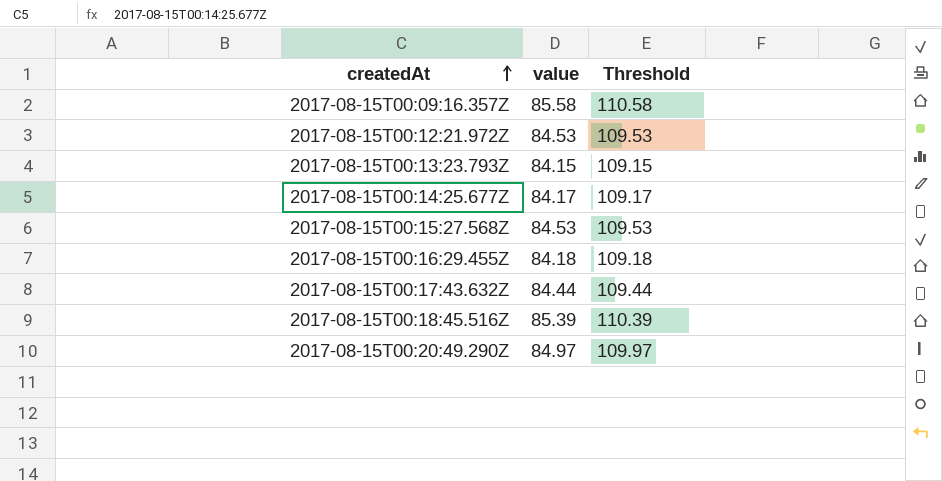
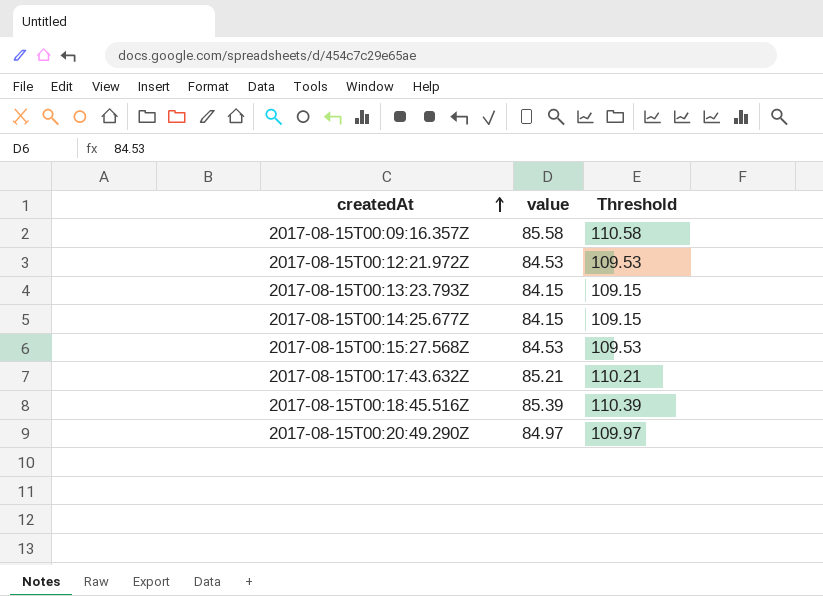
row 2017-08-15T00:16:29.455Z: 84.18 | 109.18 -> none
2017-08-15T00:14:25.677Z | value: 84.17 -> 84.15
2017-08-15T00:14:25.677Z | Threshold: 109.17 -> 109.15
2017-08-15T00:17:43.632Z | value: 84.44 -> 85.21
2017-08-15T00:17:43.632Z | Threshold: 109.44 -> 110.21

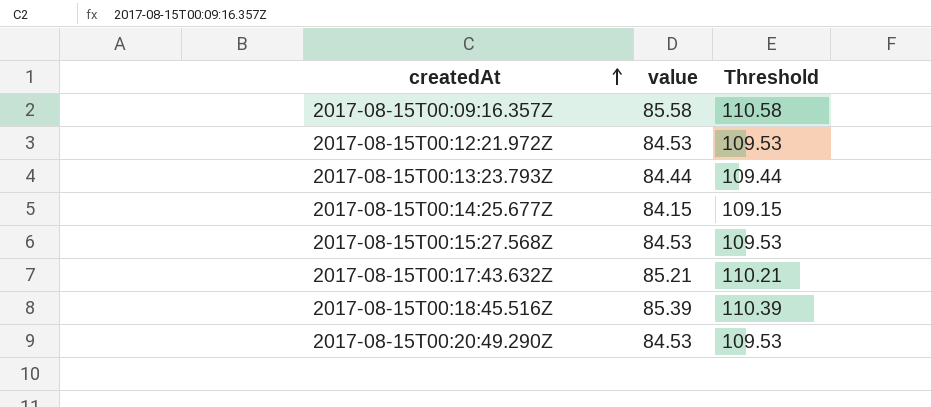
2017-08-15T00:13:23.793Z | value: 84.15 -> 84.44
2017-08-15T00:13:23.793Z | Threshold: 109.15 -> 109.44
2017-08-15T00:20:49.290Z | value: 84.97 -> 84.53
2017-08-15T00:20:49.290Z | Threshold: 109.97 -> 109.53

